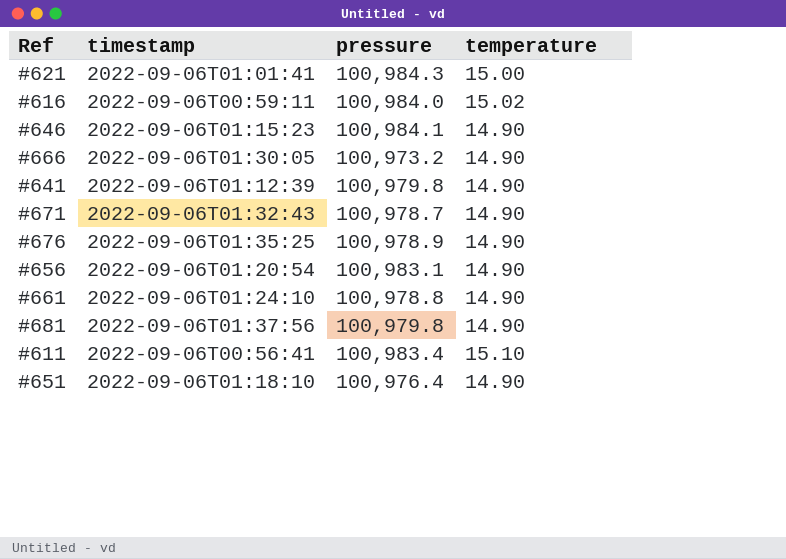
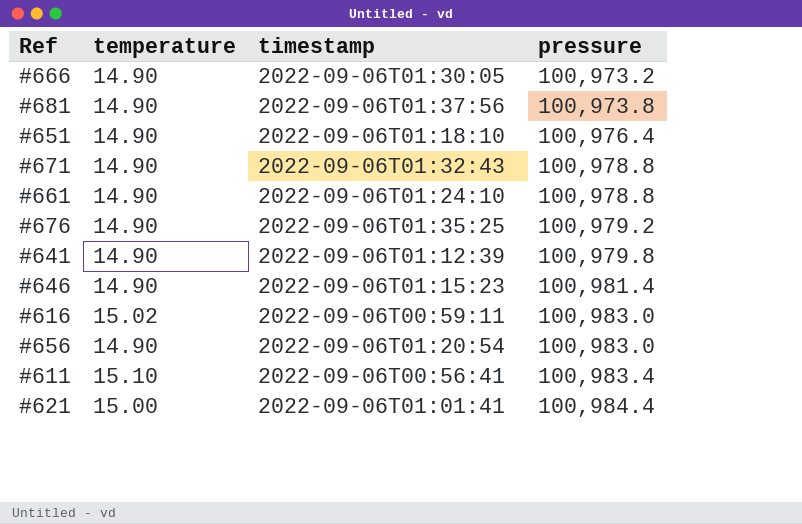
row order: none -> pressure ascending
column temperature | position: 4 -> 2
#681 | pressure: 100,979.8 -> 100,973.8
#671 | pressure: 100,978.7 -> 100,978.8
#676 | pressure: 100,978.9 -> 100,979.2
#646 | pressure: 100,984.1 -> 100,981.4
#616 | pressure: 100,984.0 -> 100,983.0
#656 | pressure: 100,983.1 -> 100,983.0
#621 | pressure: 100,984.3 -> 100,984.4

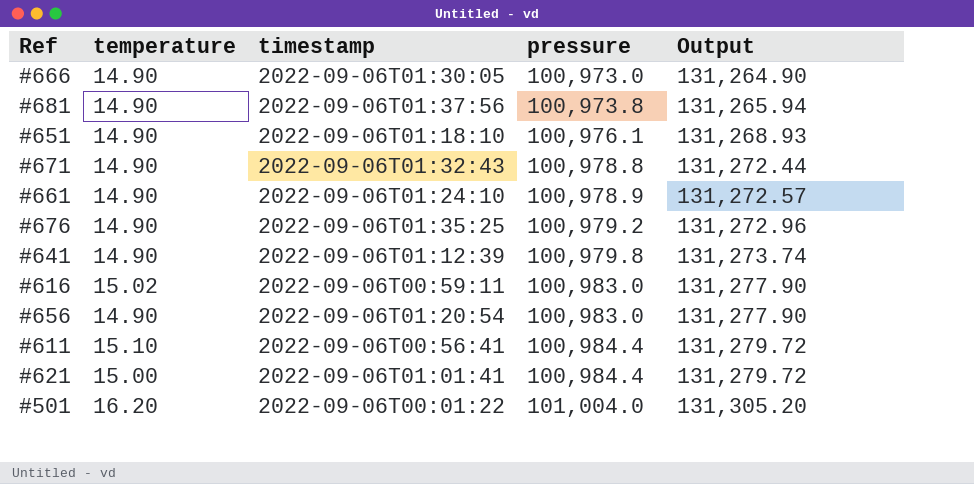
column Output | formula: none -> [pressure] * 1.3
row #646: 14.90 | 2022-09-06T01:15:23 | 100,981.4 -> none
#666 | pressure: 100,973.2 -> 100,973.0
#651 | pressure: 100,976.4 -> 100,976.1
#661 | pressure: 100,978.8 -> 100,978.9
#611 | pressure: 100,983.4 -> 100,984.4
row #501: none -> 16.20 | 2022-09-06T00:01:22 | 101,004.0 | 131,305.20

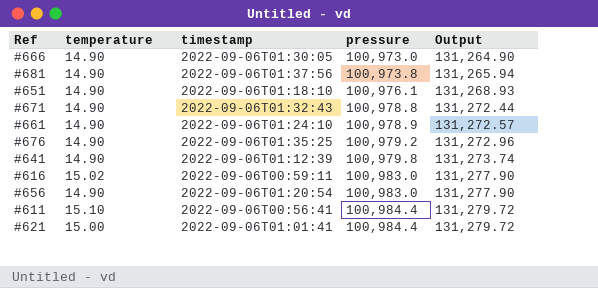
row #501: 16.20 | 2022-09-06T00:01:22 | 101,004.0 | 131,305.20 -> none

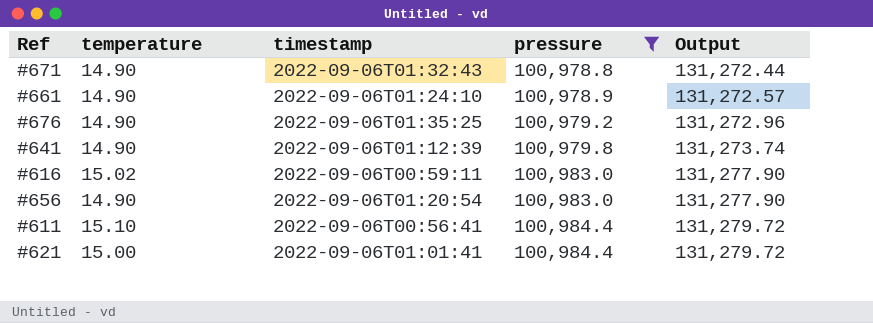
filter: none -> pressure >= 100,978.8

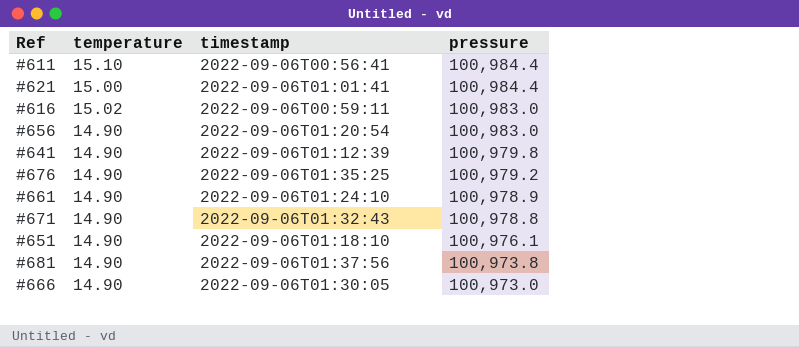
filter: pressure >= 100,978.8 -> none
row order: pressure ascending -> pressure descending
column Output | formula: [pressure] * 1.3 -> none

